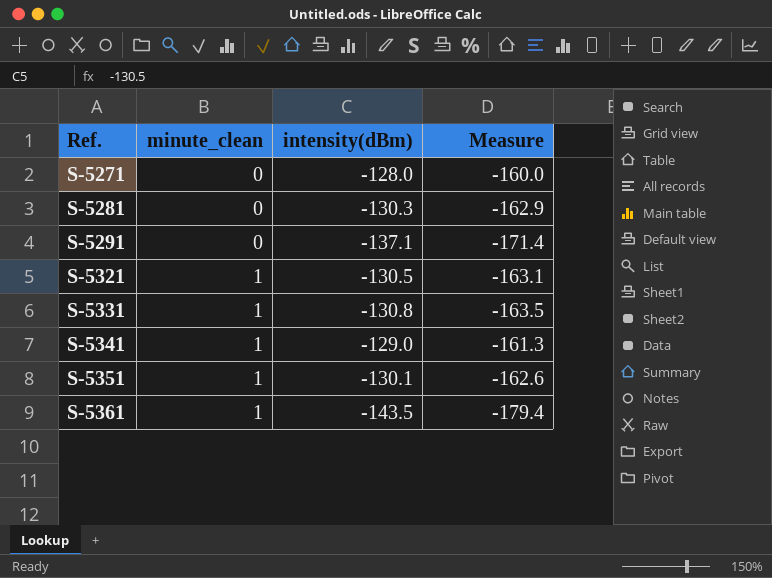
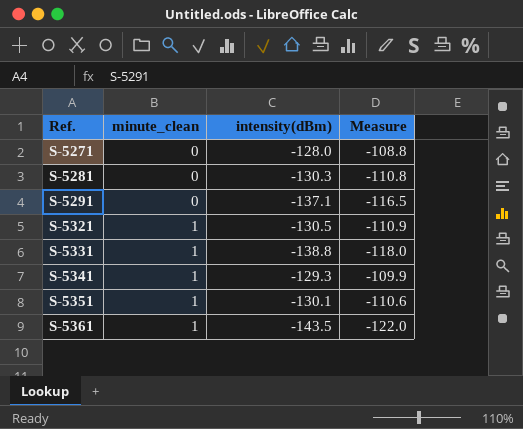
column Measure | formula: [intensity(dBm)] * 1.25 -> [intensity(dBm)] * 0.85
S-5331 | intensity(dBm): -130.8 -> -138.8
S-5341 | intensity(dBm): -129.0 -> -129.3

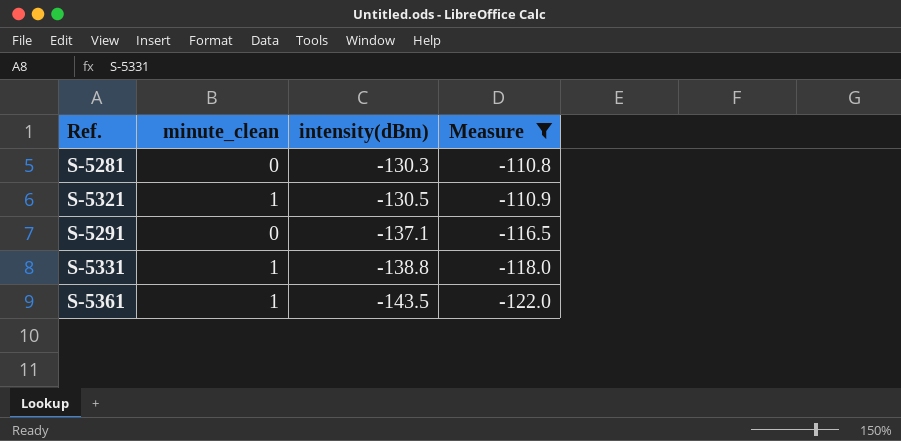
filter: none -> Measure <= -110.8
row order: Ref. ascending -> intensity(dBm) descending

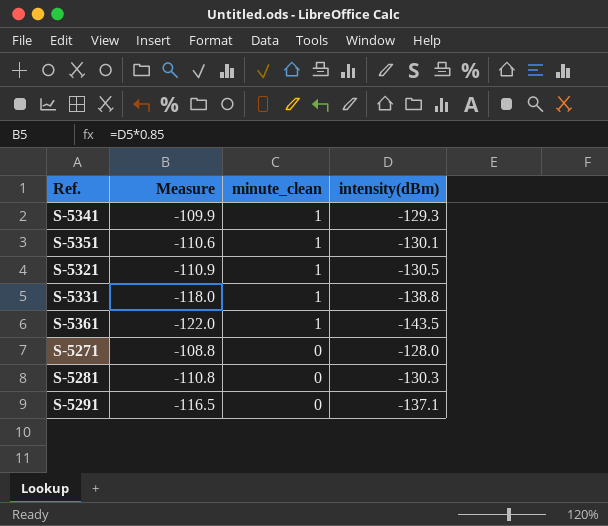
filter: Measure <= -110.8 -> none
row order: intensity(dBm) descending -> minute_clean descending
column Measure | position: 4 -> 2

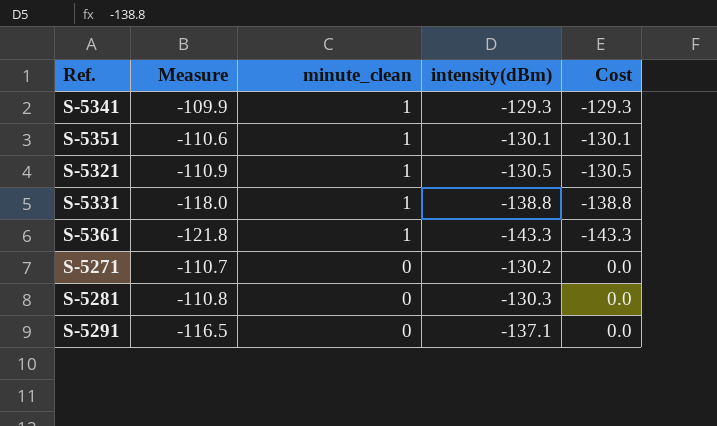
column Cost | formula: none -> [minute_clean] * [intensity(dBm)]
S-5361 | Measure: -122.0 -> -121.8
S-5361 | intensity(dBm): -143.5 -> -143.3
S-5271 | Measure: -108.8 -> -110.7
S-5271 | intensity(dBm): -128.0 -> -130.2

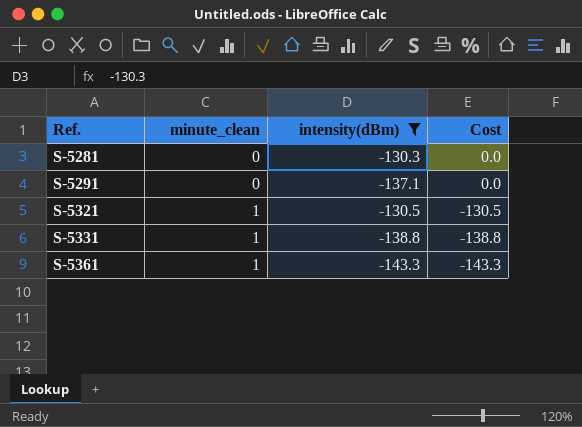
filter: none -> intensity(dBm) <= -130.3
row order: minute_clean descending -> Ref. ascending
column Measure | formula: [intensity(dBm)] * 0.85 -> none

